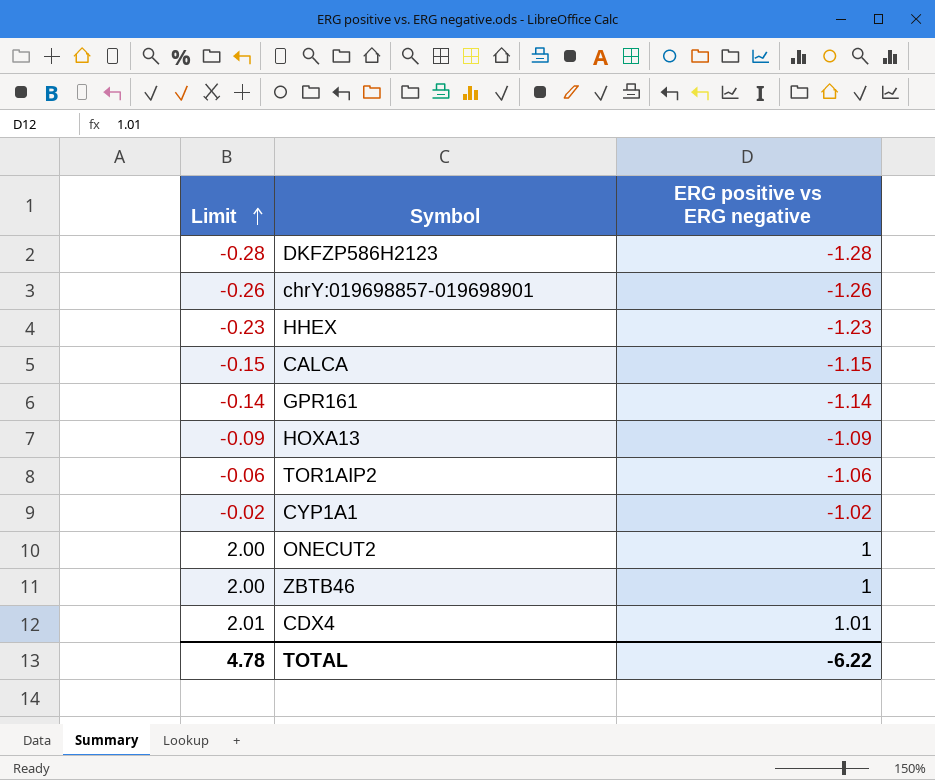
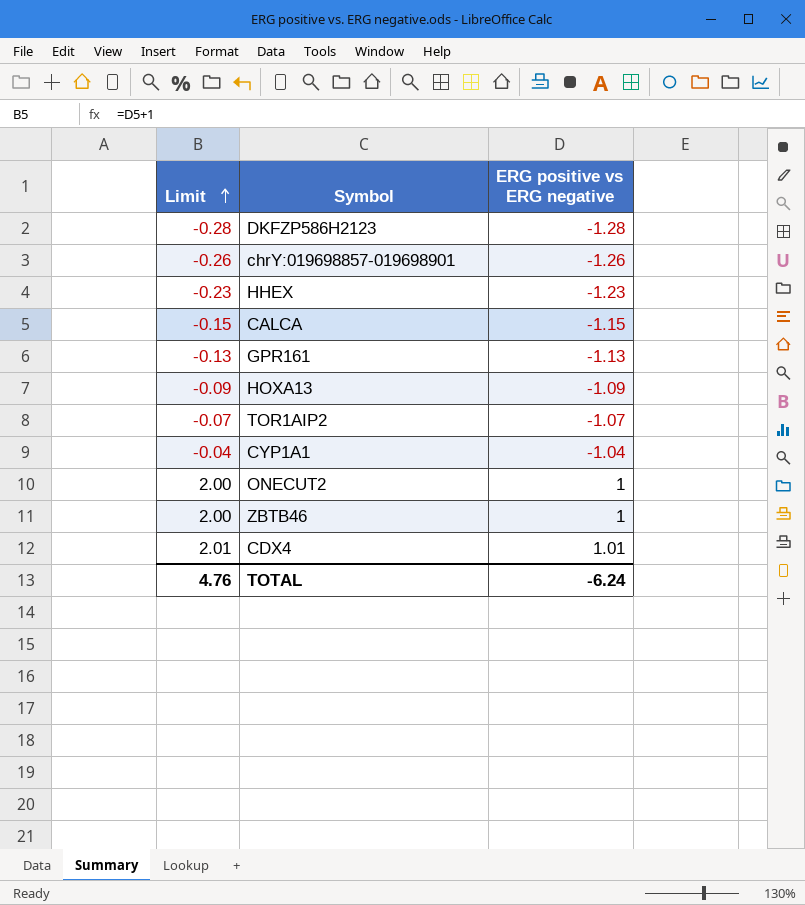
GPR161 | Limit: -0.14 -> -0.13
GPR161 | ERG positive vs ERG negative: -1.14 -> -1.13
TOR1AIP2 | Limit: -0.06 -> -0.07
TOR1AIP2 | ERG positive vs ERG negative: -1.06 -> -1.07
CYP1A1 | Limit: -0.02 -> -0.04
CYP1A1 | ERG positive vs ERG negative: -1.02 -> -1.04
TOTAL | Limit: 4.78 -> 4.76
TOTAL | ERG positive vs ERG negative: -6.22 -> -6.24

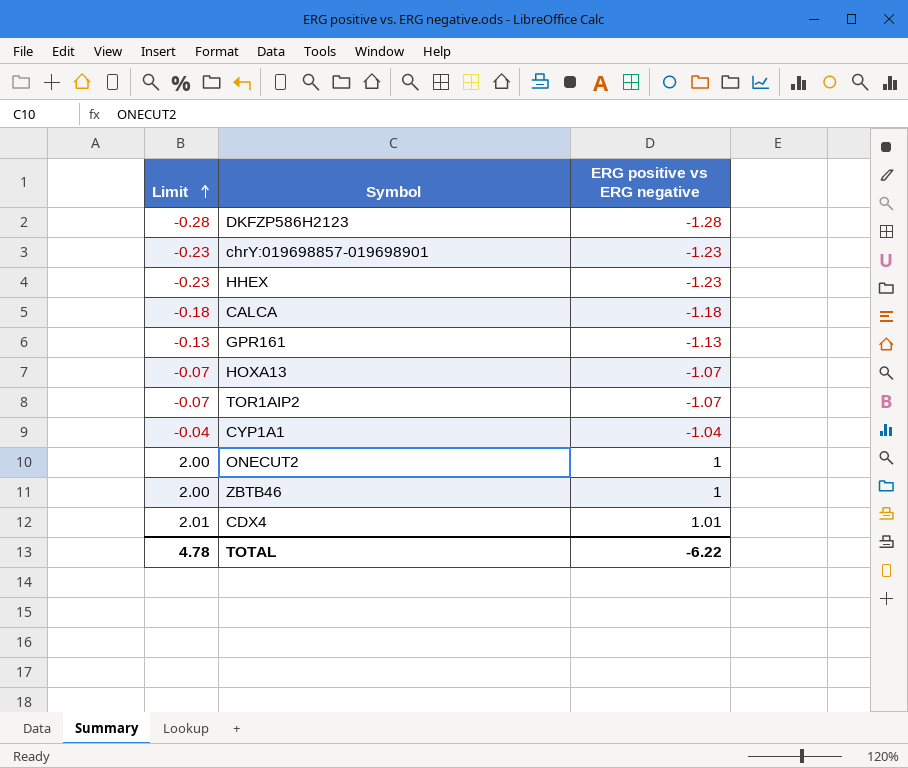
chrY:019698857-019698901 | Limit: -0.26 -> -0.23
chrY:019698857-019698901 | ERG positive vs ERG negative: -1.26 -> -1.23
CALCA | Limit: -0.15 -> -0.18
CALCA | ERG positive vs ERG negative: -1.15 -> -1.18
HOXA13 | Limit: -0.09 -> -0.07
HOXA13 | ERG positive vs ERG negative: -1.09 -> -1.07
TOTAL | Limit: 4.76 -> 4.78
TOTAL | ERG positive vs ERG negative: -6.24 -> -6.22

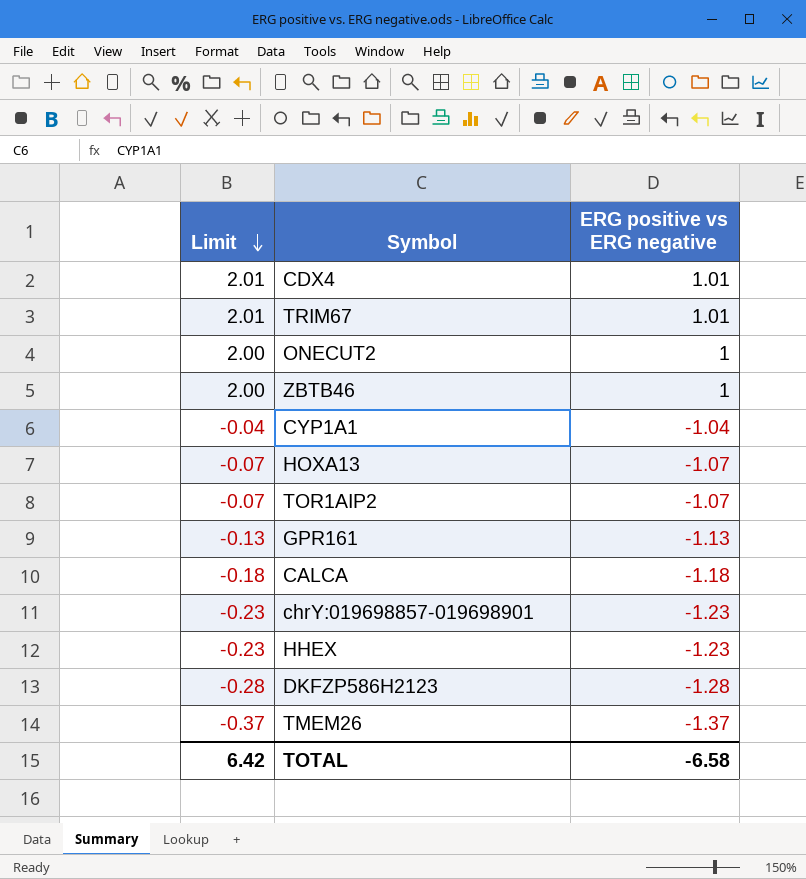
row order: Limit ascending -> Limit descending
row TRIM67: none -> 2.01 | 1.01
row TMEM26: none -> -0.37 | -1.37
TOTAL | Limit: 4.78 -> 6.42
TOTAL | ERG positive vs ERG negative: -6.22 -> -6.58

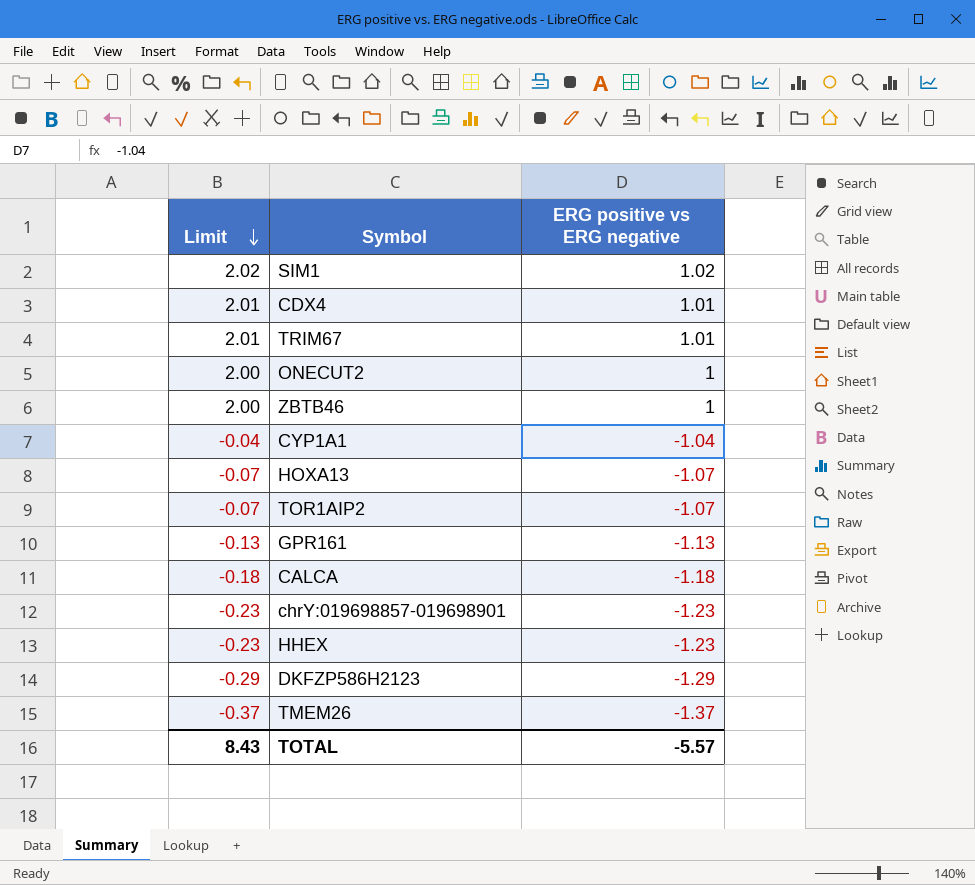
row SIM1: none -> 2.02 | 1.02
DKFZP586H2123 | Limit: -0.28 -> -0.29
DKFZP586H2123 | ERG positive vs ERG negative: -1.28 -> -1.29
TOTAL | Limit: 6.42 -> 8.43
TOTAL | ERG positive vs ERG negative: -6.58 -> -5.57

